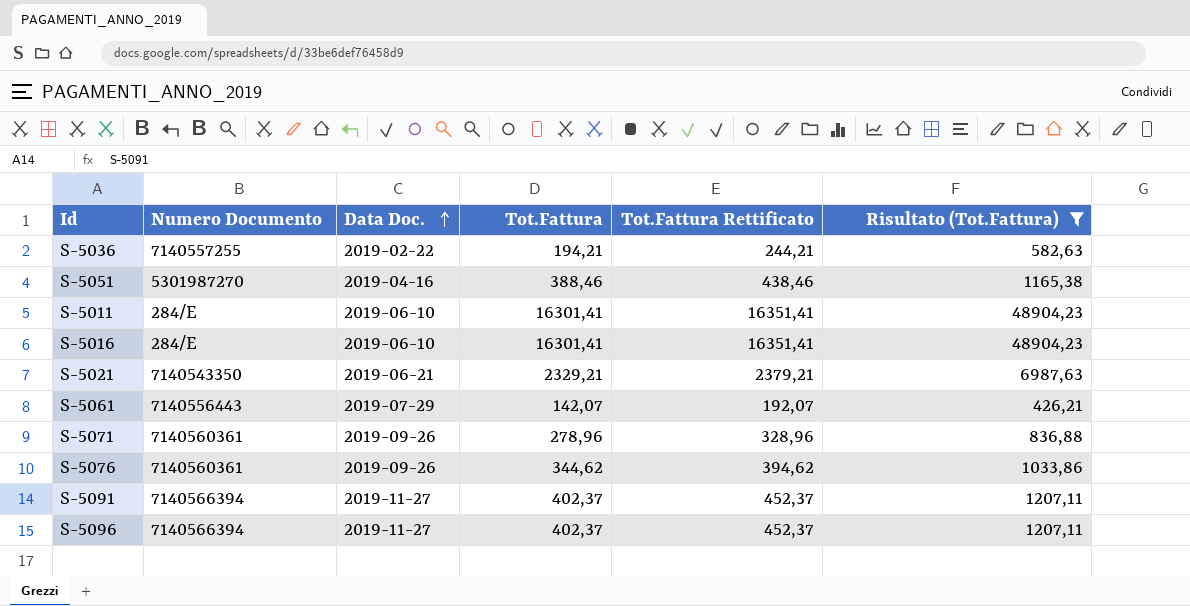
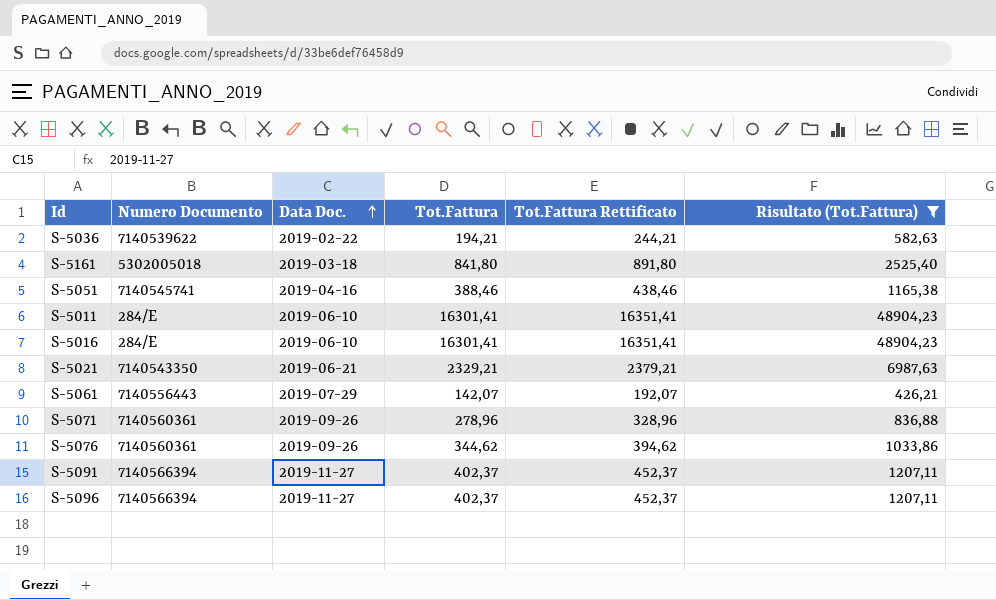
S-5036 | Numero Documento: 7140557255 -> 7140539622
row S-5161: none -> 5302005018 | 2019-03-18 | 841,80 | 891,80 | 2525,40
S-5051 | Numero Documento: 5301987270 -> 7140545741

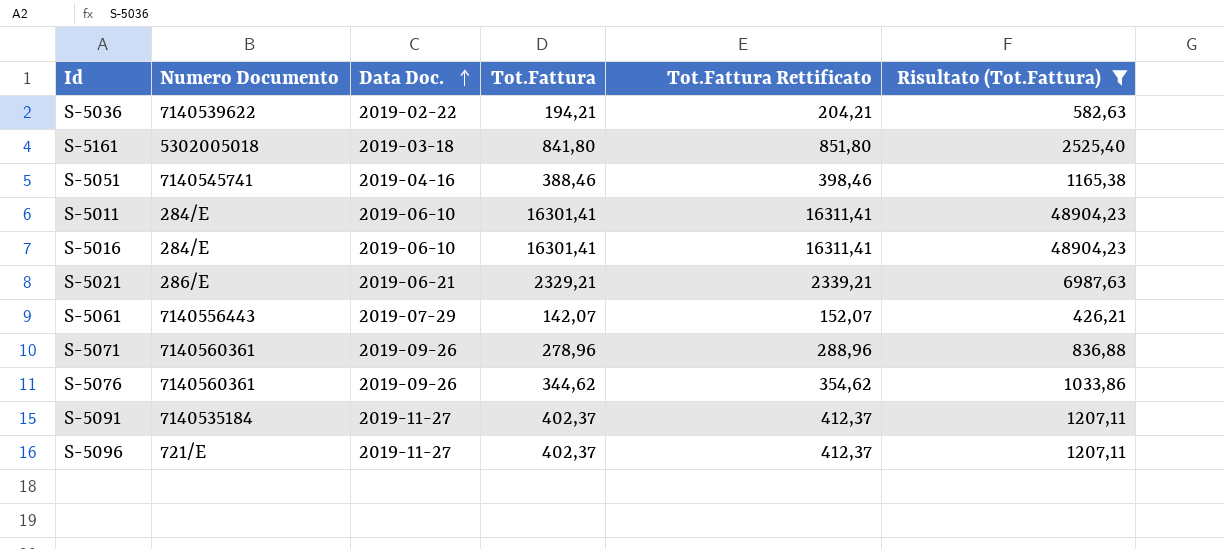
column Tot.Fattura Rettificato | formula: [Tot.Fattura] + 50 -> [Tot.Fattura] + 10
S-5021 | Numero Documento: 7140543350 -> 286/E
S-5091 | Numero Documento: 7140566394 -> 7140535184
S-5096 | Numero Documento: 7140566394 -> 721/E

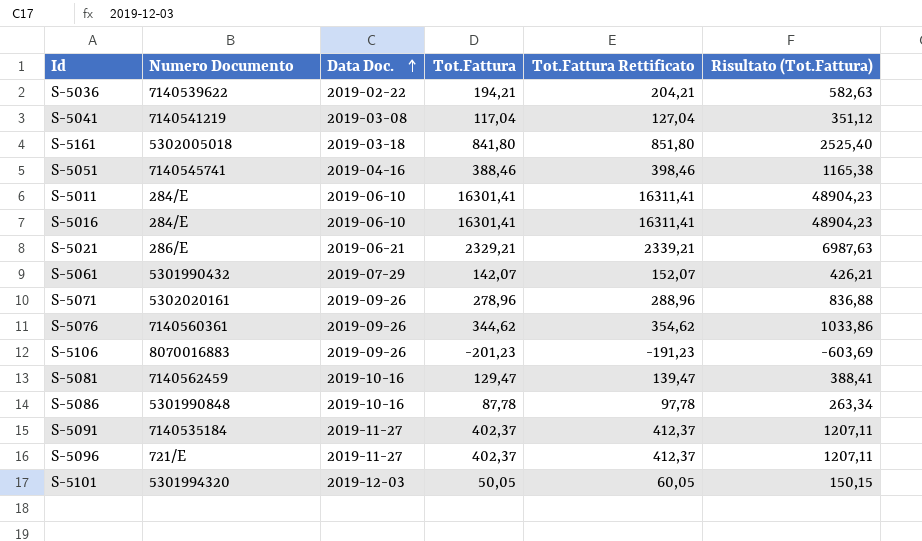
filter: Risultato (Tot.Fattura) >= 426,21 -> none
S-5061 | Numero Documento: 7140556443 -> 5301990432
S-5071 | Numero Documento: 7140560361 -> 5302020161

